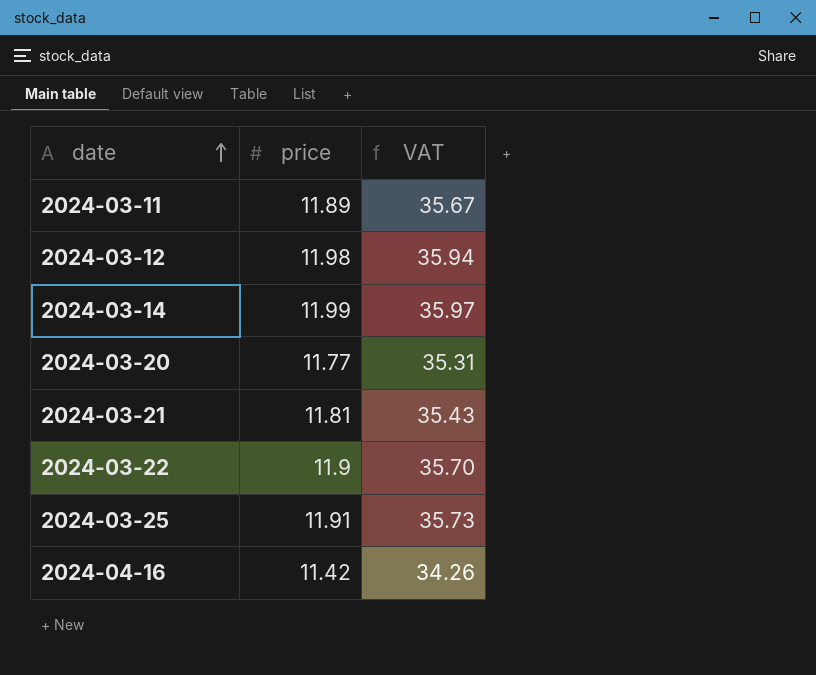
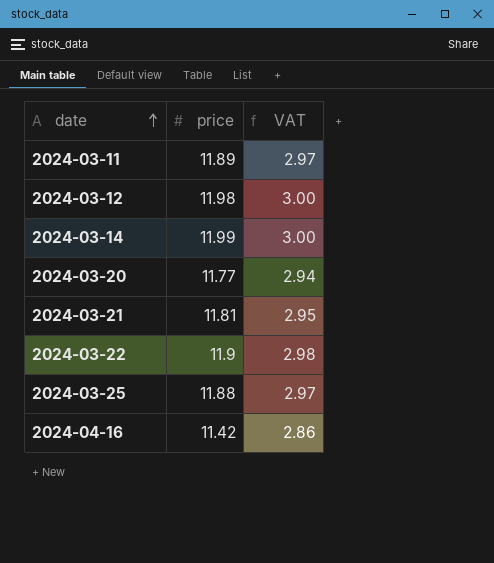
column VAT | formula: [price] * 3 -> [price] * 0.25
2024-03-25 | price: 11.91 -> 11.88

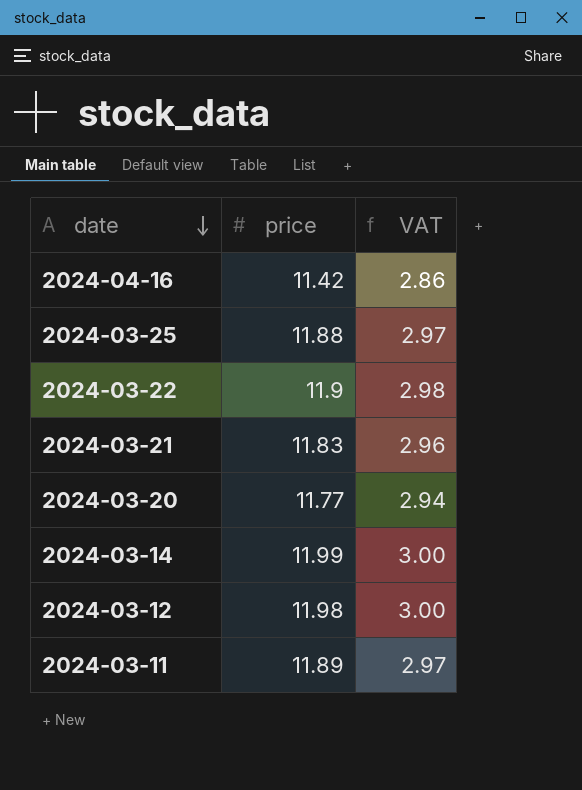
row order: date ascending -> date descending
2024-03-21 | price: 11.81 -> 11.83
2024-03-21 | VAT: 2.95 -> 2.96

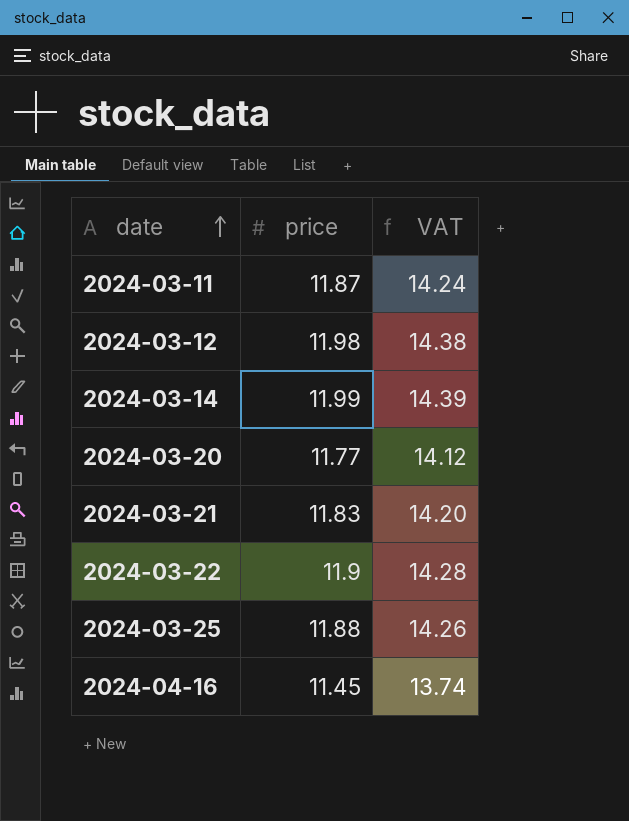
row order: date descending -> date ascending
column VAT | formula: [price] * 0.25 -> [price] * 1.2
2024-03-11 | price: 11.89 -> 11.87
2024-04-16 | price: 11.42 -> 11.45

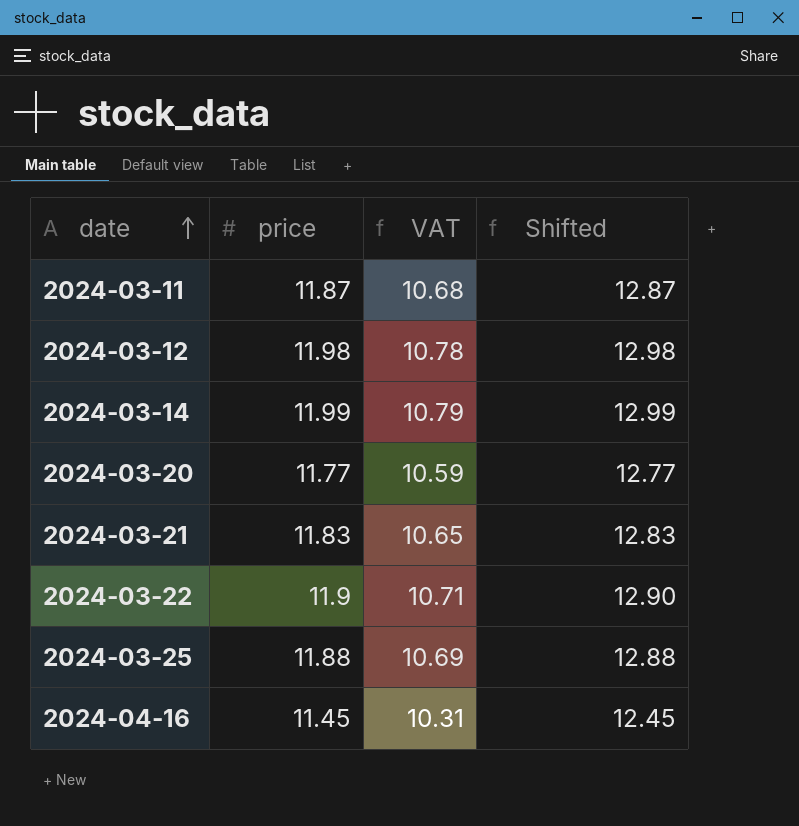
column VAT | formula: [price] * 1.2 -> [price] * 0.9
column Shifted | formula: none -> [price] + 1

